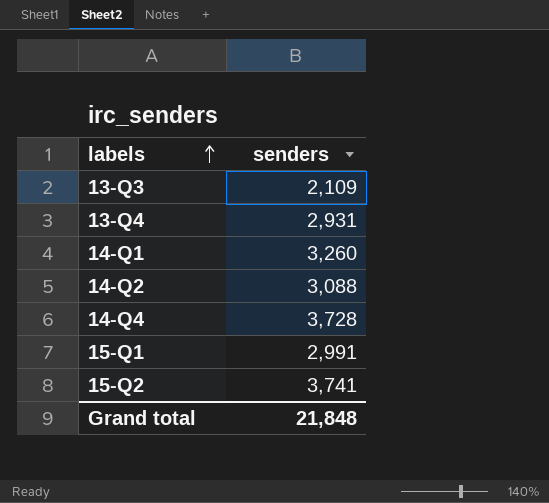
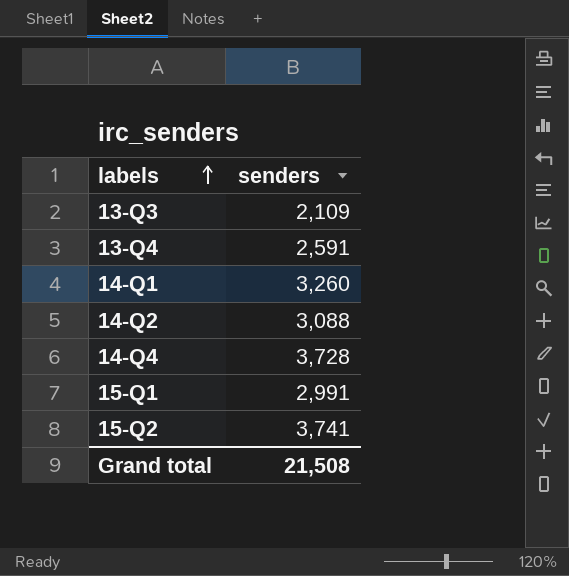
13-Q4 | senders: 2,931 -> 2,591
Grand total | senders: 21,848 -> 21,508

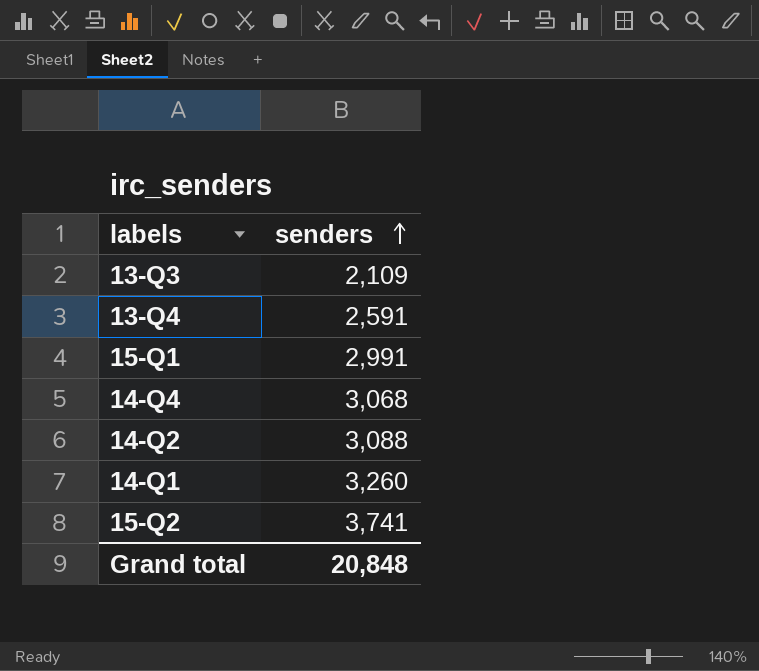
row order: labels ascending -> senders ascending
14-Q4 | senders: 3,728 -> 3,068
Grand total | senders: 21,508 -> 20,848

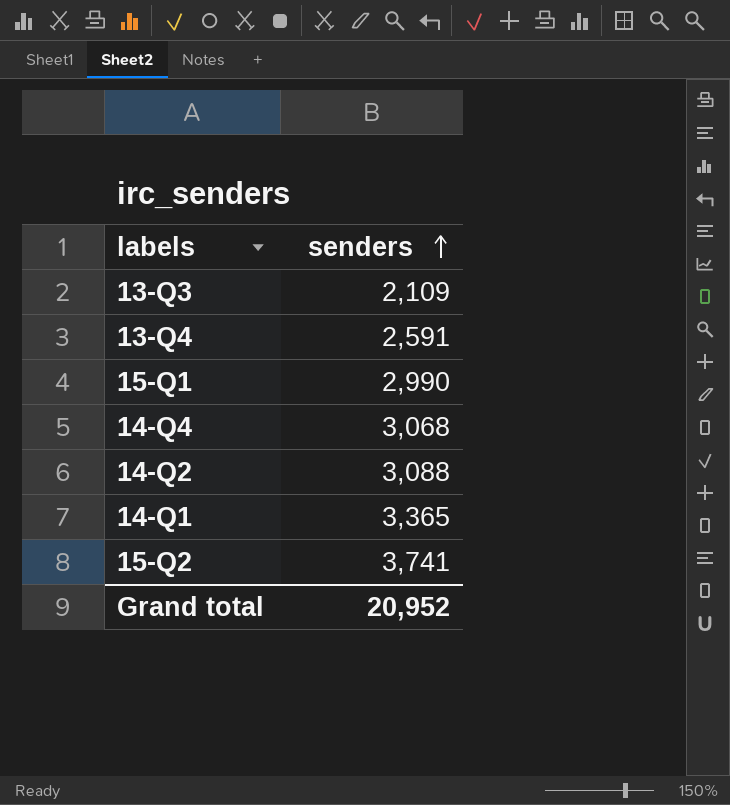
15-Q1 | senders: 2,991 -> 2,990
14-Q1 | senders: 3,260 -> 3,365
Grand total | senders: 20,848 -> 20,952

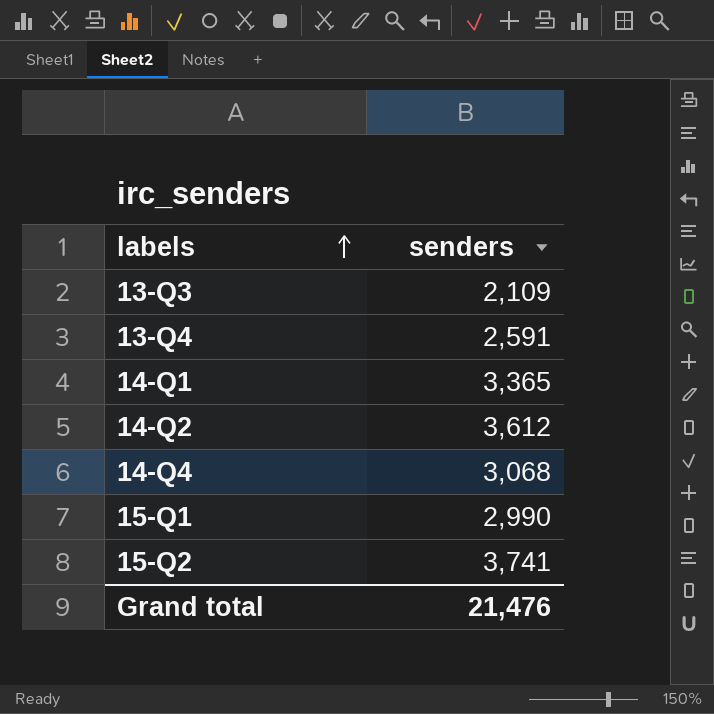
row order: senders ascending -> labels ascending
14-Q2 | senders: 3,088 -> 3,612
Grand total | senders: 20,952 -> 21,476

